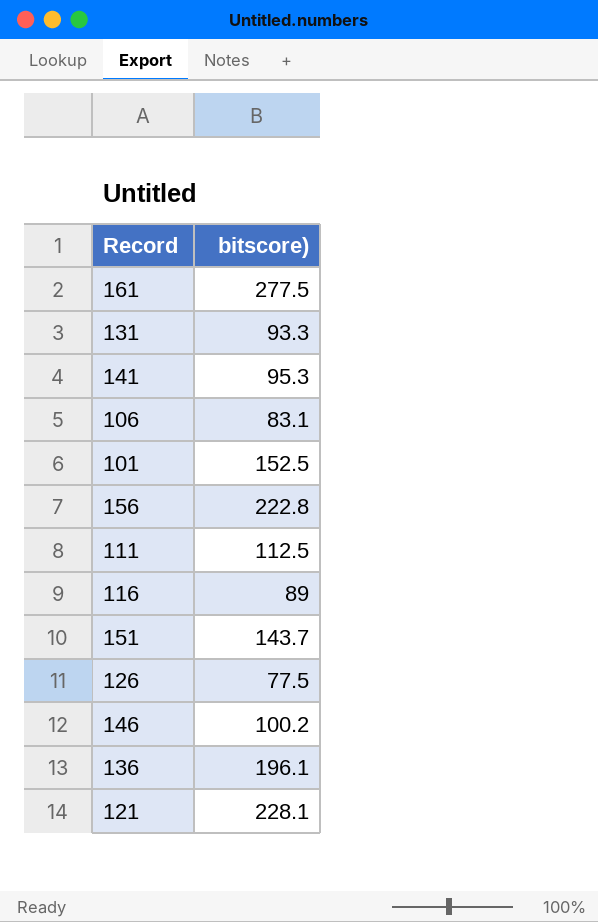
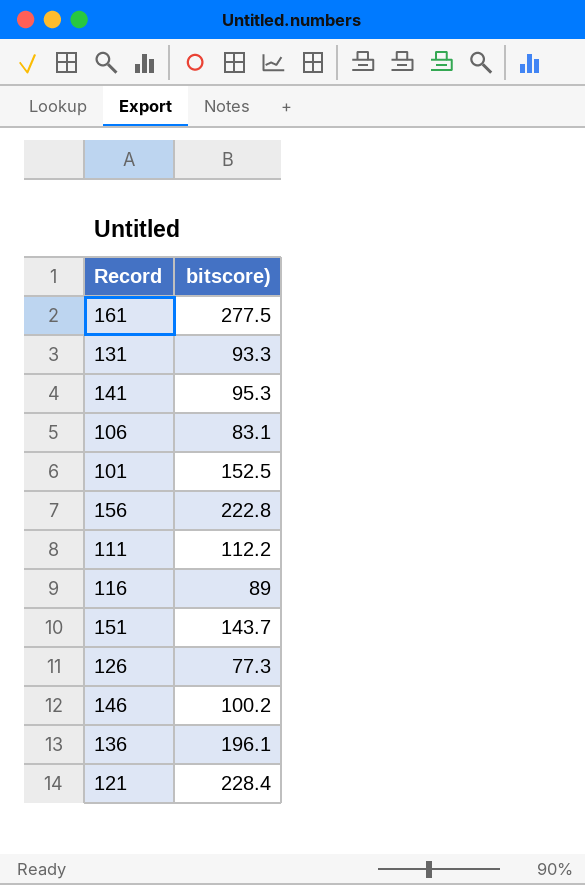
111 | bitscore): 112.5 -> 112.2
126 | bitscore): 77.5 -> 77.3
121 | bitscore): 228.1 -> 228.4

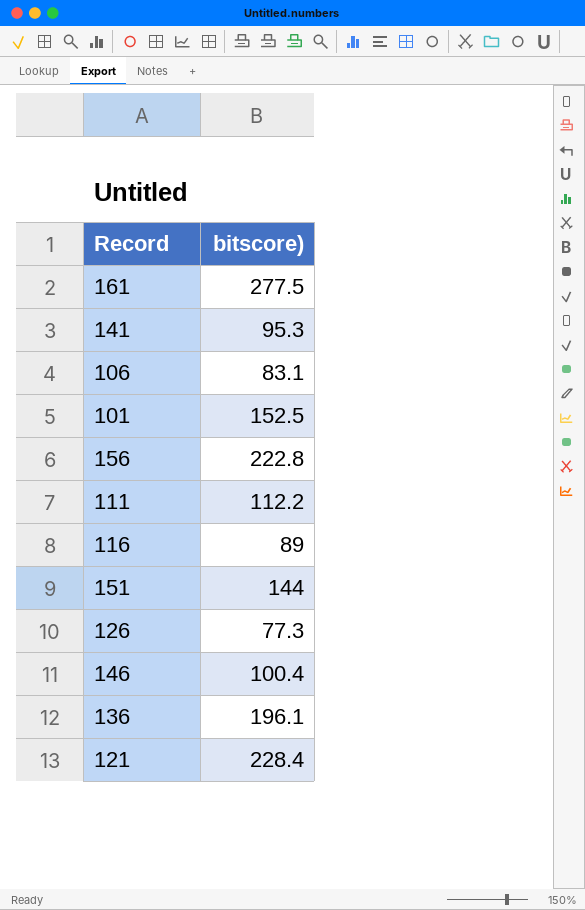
row 131: 93.3 -> none
151 | bitscore): 143.7 -> 144
146 | bitscore): 100.2 -> 100.4

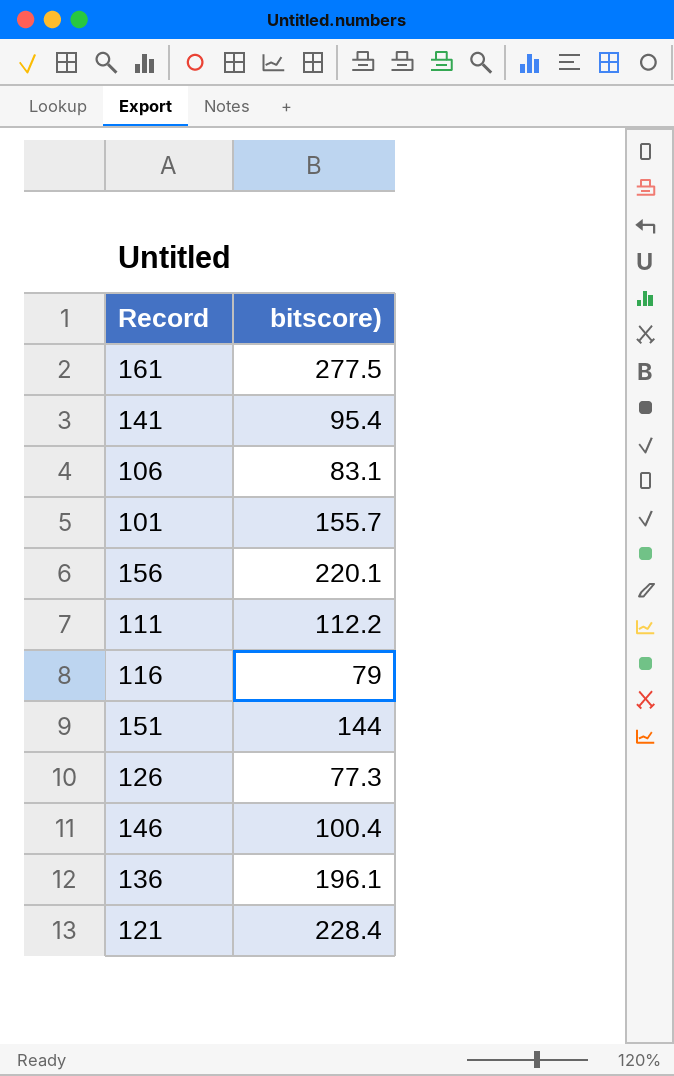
141 | bitscore): 95.3 -> 95.4
101 | bitscore): 152.5 -> 155.7
156 | bitscore): 222.8 -> 220.1
116 | bitscore): 89 -> 79

